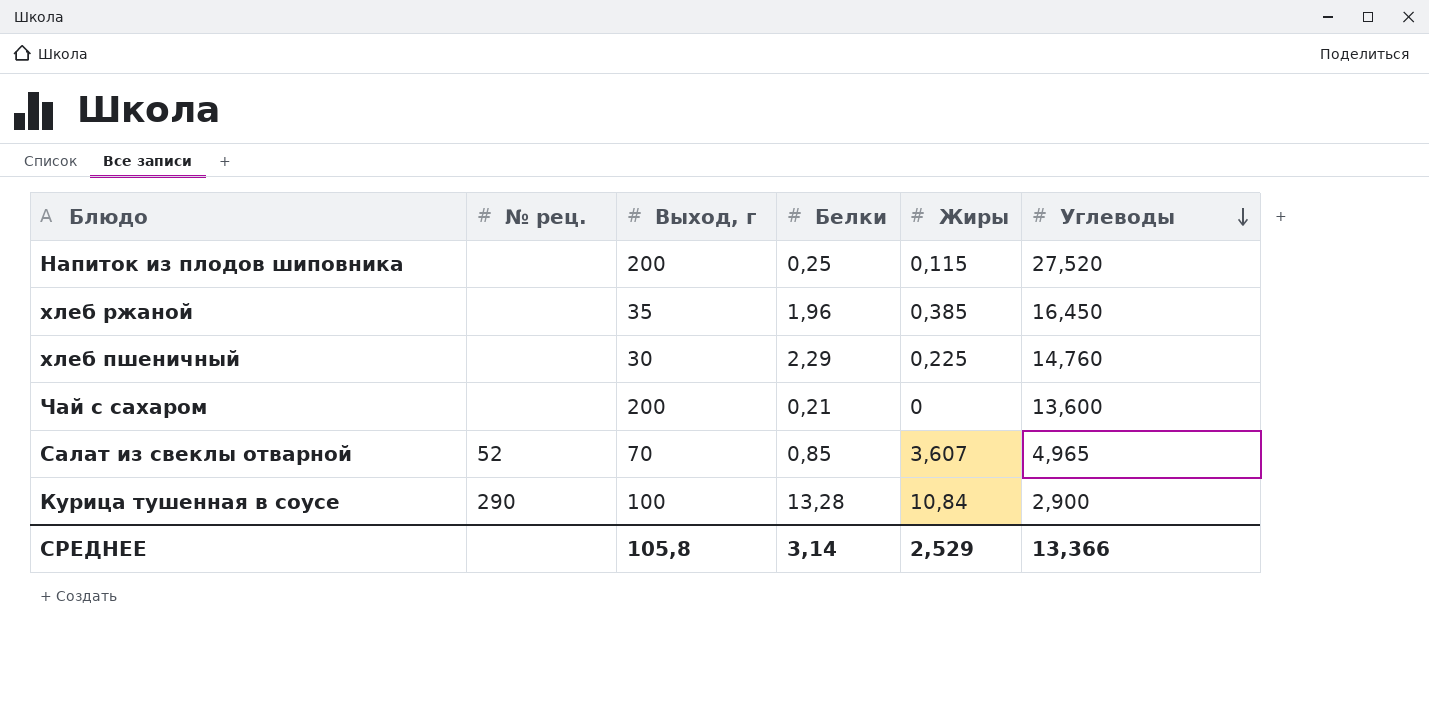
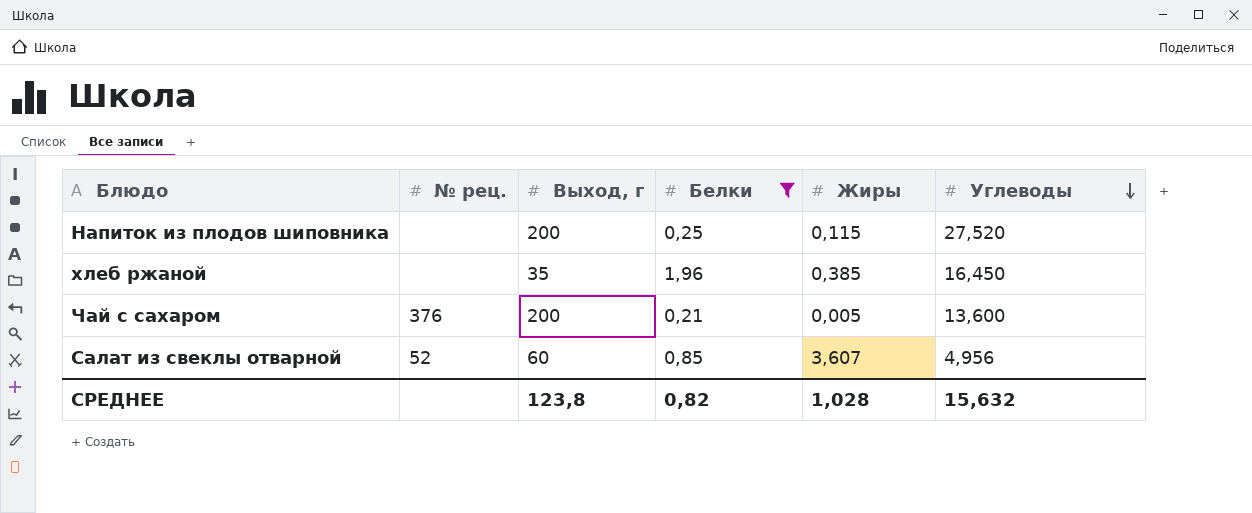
filter: none -> Белки <= 1,96
Чай с сахаром | № рец.: none -> 376
Чай с сахаром | Жиры: 0 -> 0,005
Салат из свеклы отварной | Выход, г: 70 -> 60
Салат из свеклы отварной | Углеводы: 4,965 -> 4,956
СРЕДНЕЕ | Выход, г: 105,8 -> 123,8
СРЕДНЕЕ | Белки: 3,14 -> 0,82
СРЕДНЕЕ | Жиры: 2,529 -> 1,028
СРЕДНЕЕ | Углеводы: 13,366 -> 15,632

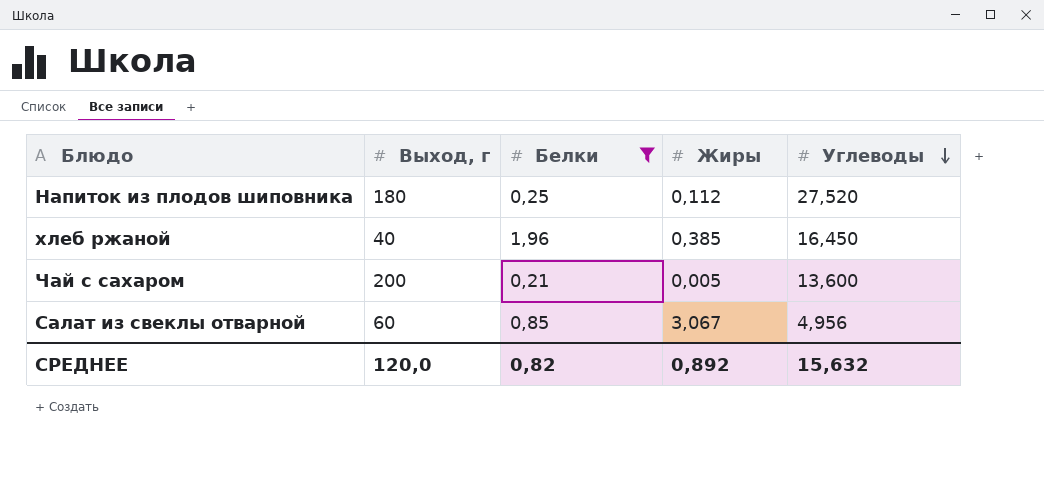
column № рец. | position: 2 -> none
Напиток из плодов шиповника | Выход, г: 200 -> 180
Напиток из плодов шиповника | Жиры: 0,115 -> 0,112
хлеб ржаной | Выход, г: 35 -> 40
Салат из свеклы отварной | Жиры: 3,607 -> 3,067
СРЕДНЕЕ | Выход, г: 123,8 -> 120,0
СРЕДНЕЕ | Жиры: 1,028 -> 0,892

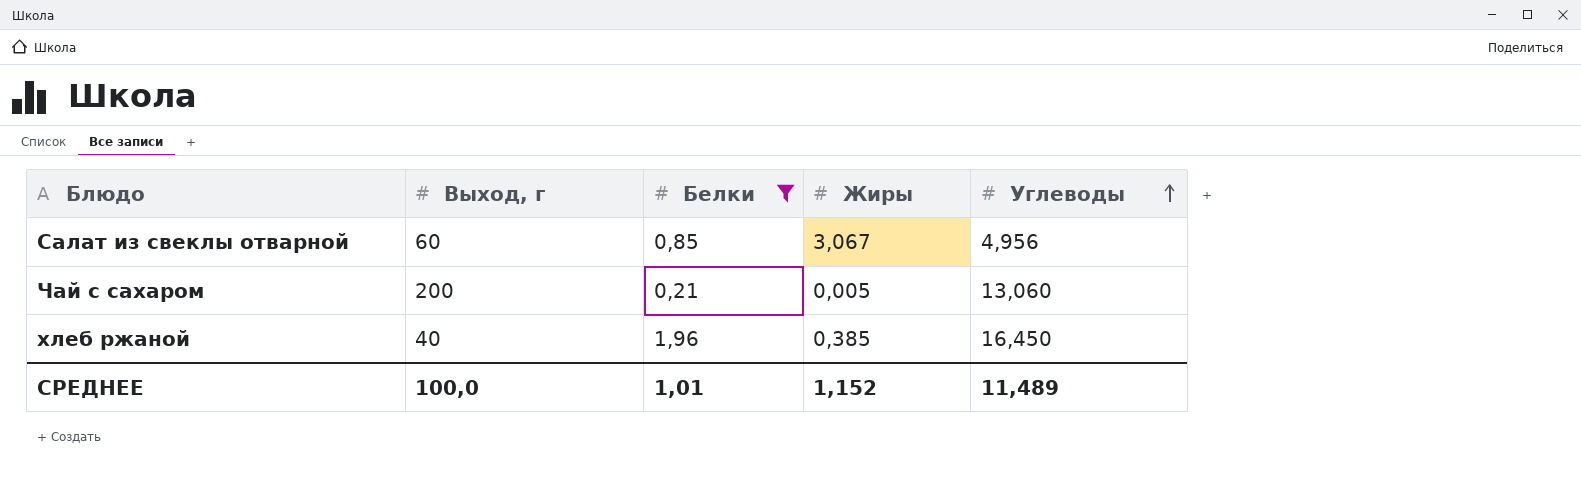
row order: Углеводы descending -> Углеводы ascending
row Напиток из плодов шиповника: 180 | 0,25 | 0,112 | 27,520 -> none
Чай с сахаром | Углеводы: 13,600 -> 13,060
СРЕДНЕЕ | Выход, г: 120,0 -> 100,0
СРЕДНЕЕ | Белки: 0,82 -> 1,01
СРЕДНЕЕ | Жиры: 0,892 -> 1,152
СРЕДНЕЕ | Углеводы: 15,632 -> 11,489

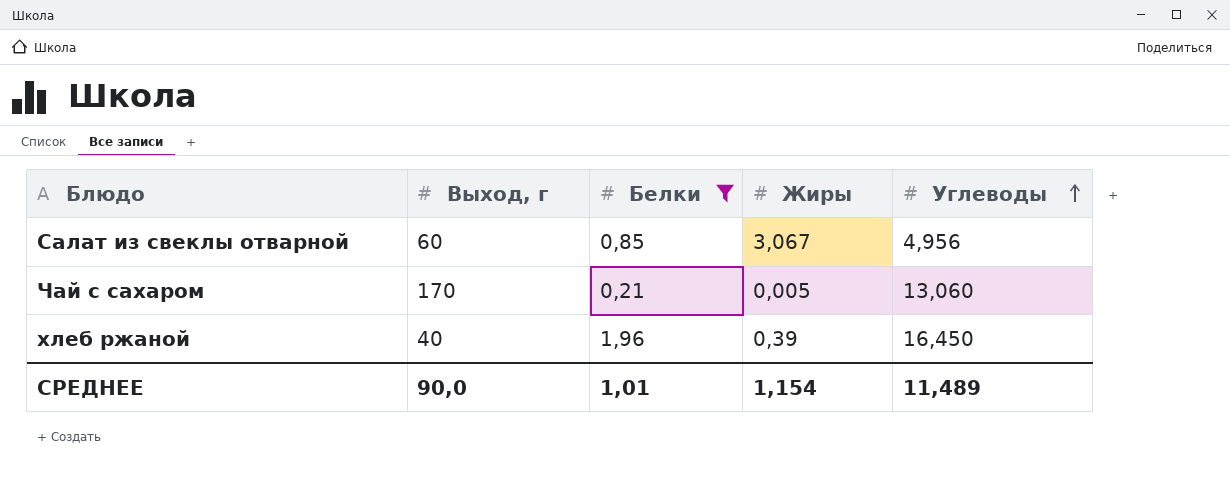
Чай с сахаром | Выход, г: 200 -> 170
хлеб ржаной | Жиры: 0,385 -> 0,39
СРЕДНЕЕ | Выход, г: 100,0 -> 90,0
СРЕДНЕЕ | Жиры: 1,152 -> 1,154

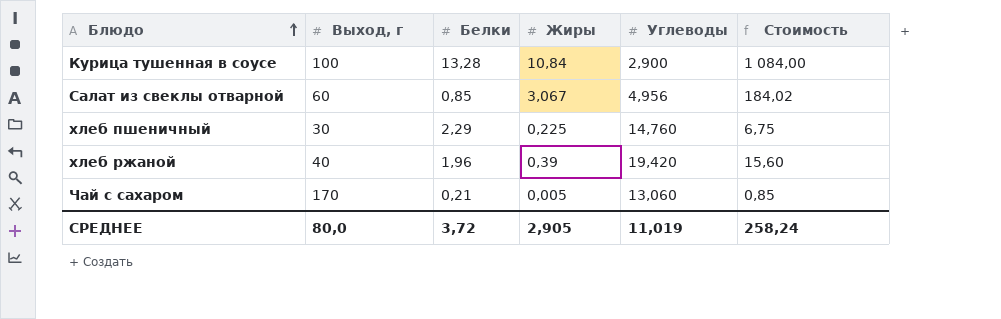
filter: Белки <= 1,96 -> none
row order: Углеводы ascending -> Блюдо ascending
column Стоимость | formula: none -> [Выход, г] * [Жиры]
хлеб ржаной | Углеводы: 16,450 -> 19,420
СРЕДНЕЕ | Выход, г: 90,0 -> 80,0
СРЕДНЕЕ | Белки: 1,01 -> 3,72
СРЕДНЕЕ | Жиры: 1,154 -> 2,905
СРЕДНЕЕ | Углеводы: 11,489 -> 11,019

